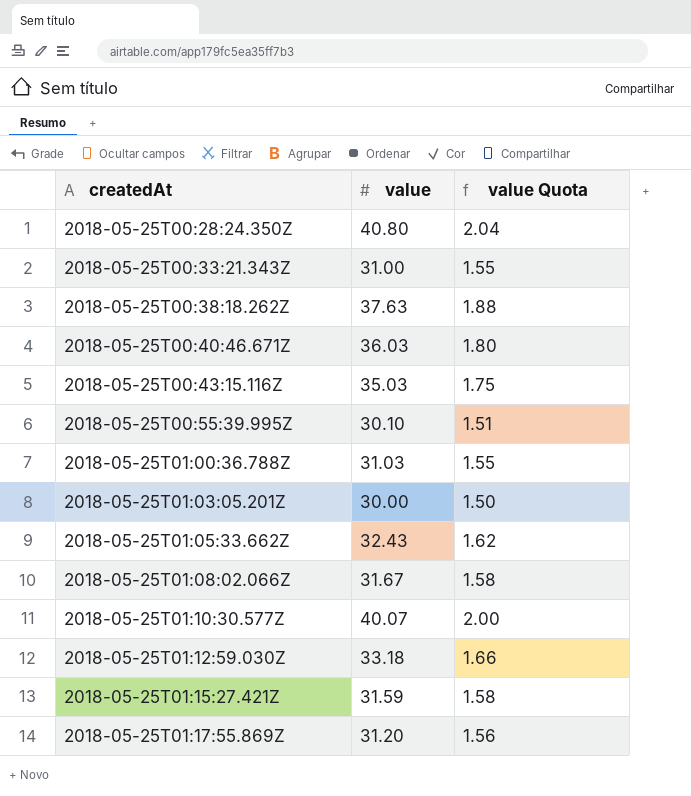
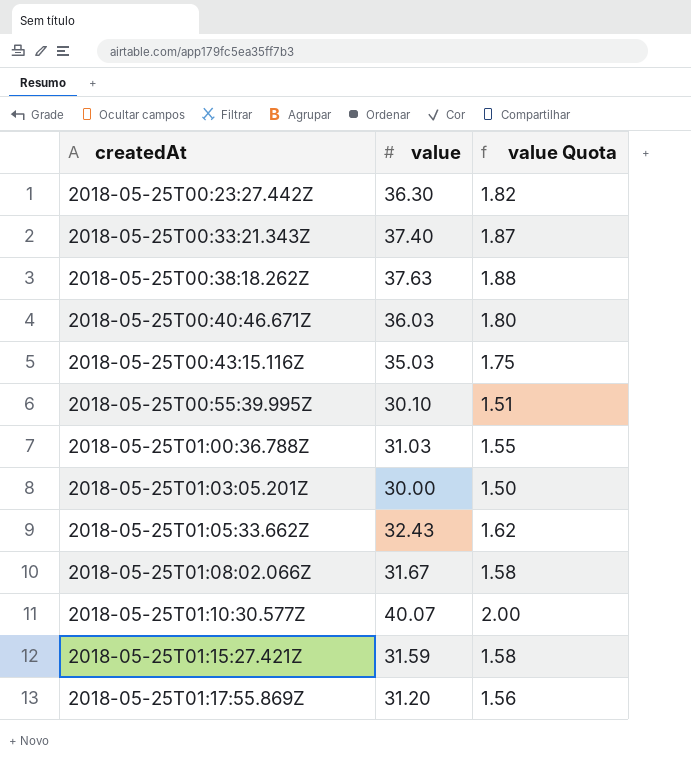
row 2018-05-25T00:28:24.350Z: 40.80 | 2.04 -> none
row 2018-05-25T01:12:59.030Z: 33.18 | 1.66 -> none
row 2018-05-25T00:23:27.442Z: none -> 36.30 | 1.82
2018-05-25T00:33:21.343Z | value: 31.00 -> 37.40
2018-05-25T00:33:21.343Z | value Quota: 1.55 -> 1.87

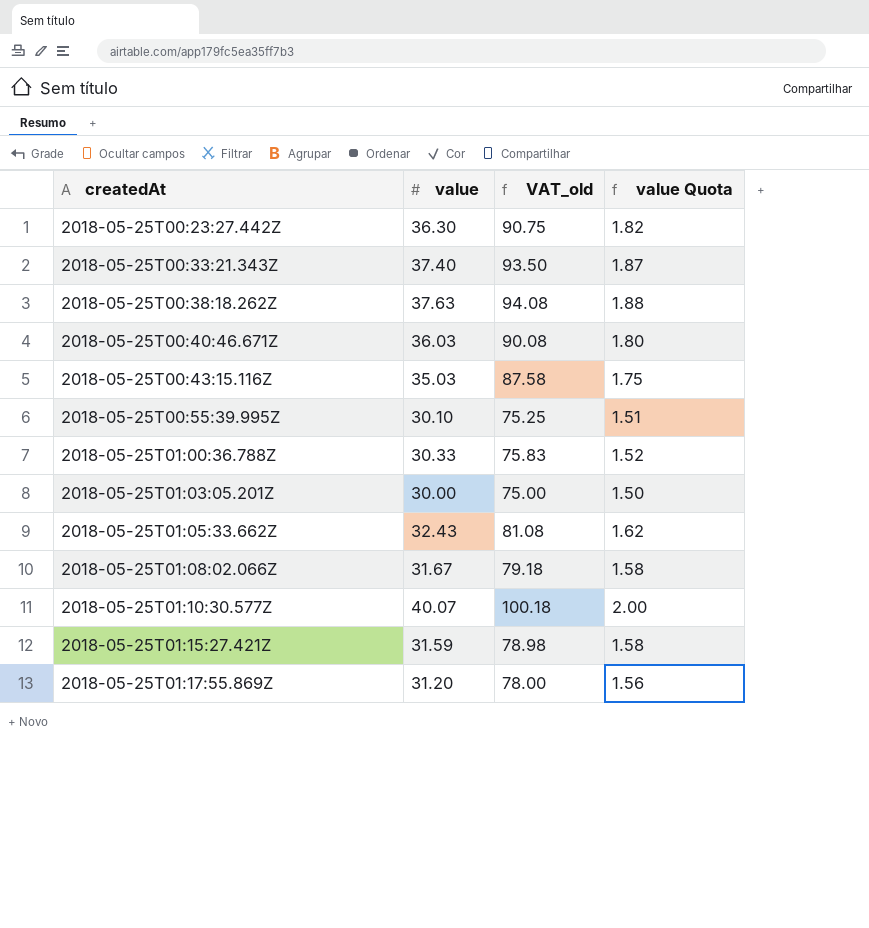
column VAT_old | formula: none -> [value] * 2.5
2018-05-25T01:00:36.788Z | value: 31.03 -> 30.33
2018-05-25T01:00:36.788Z | value Quota: 1.55 -> 1.52

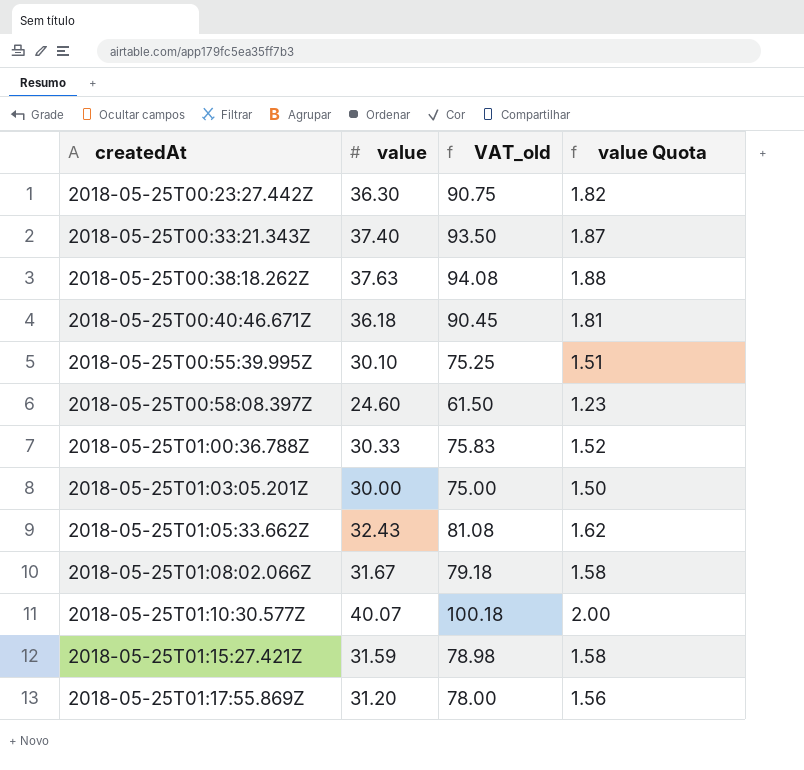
row 2018-05-25T00:43:15.116Z: 35.03 | 87.58 | 1.75 -> none
2018-05-25T00:40:46.671Z | value: 36.03 -> 36.18
2018-05-25T00:40:46.671Z | VAT_old: 90.08 -> 90.45
2018-05-25T00:40:46.671Z | value Quota: 1.80 -> 1.81
row 2018-05-25T00:58:08.397Z: none -> 24.60 | 61.50 | 1.23

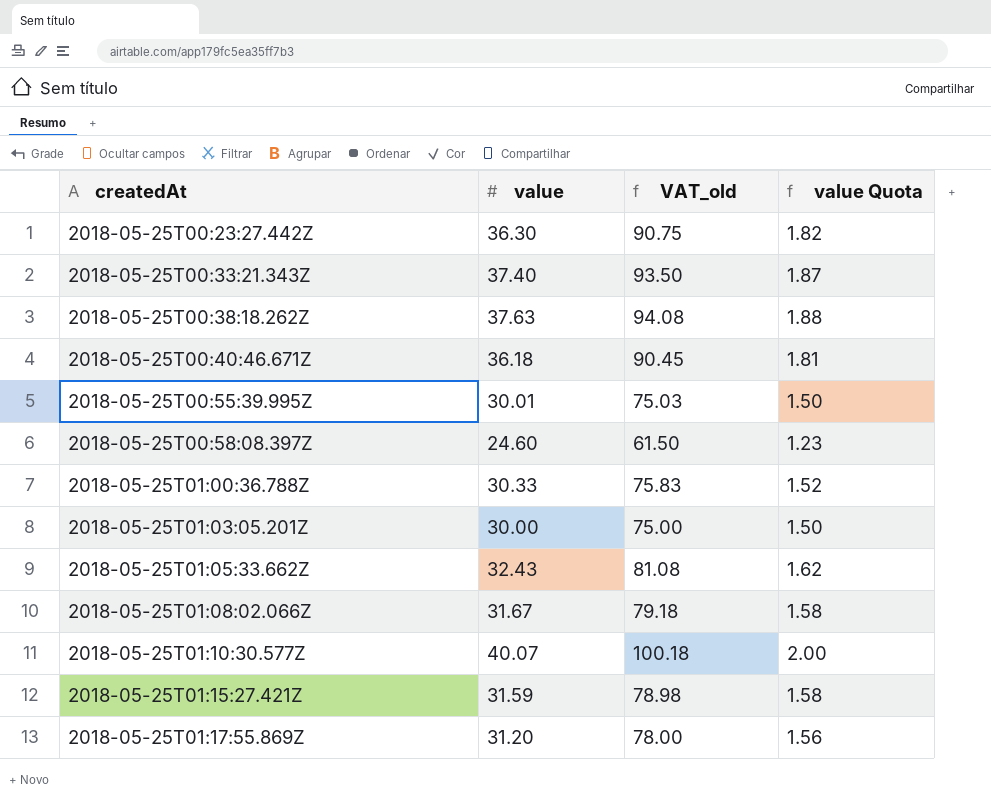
2018-05-25T00:55:39.995Z | value: 30.10 -> 30.01
2018-05-25T00:55:39.995Z | VAT_old: 75.25 -> 75.03
2018-05-25T00:55:39.995Z | value Quota: 1.51 -> 1.50

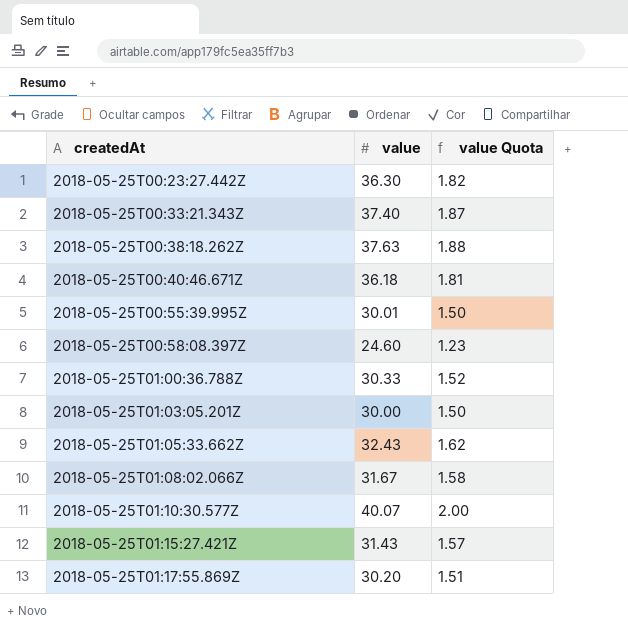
column VAT_old | formula: [value] * 2.5 -> none
2018-05-25T01:15:27.421Z | value: 31.59 -> 31.43
2018-05-25T01:15:27.421Z | value Quota: 1.58 -> 1.57
2018-05-25T01:17:55.869Z | value: 31.20 -> 30.20
2018-05-25T01:17:55.869Z | value Quota: 1.56 -> 1.51

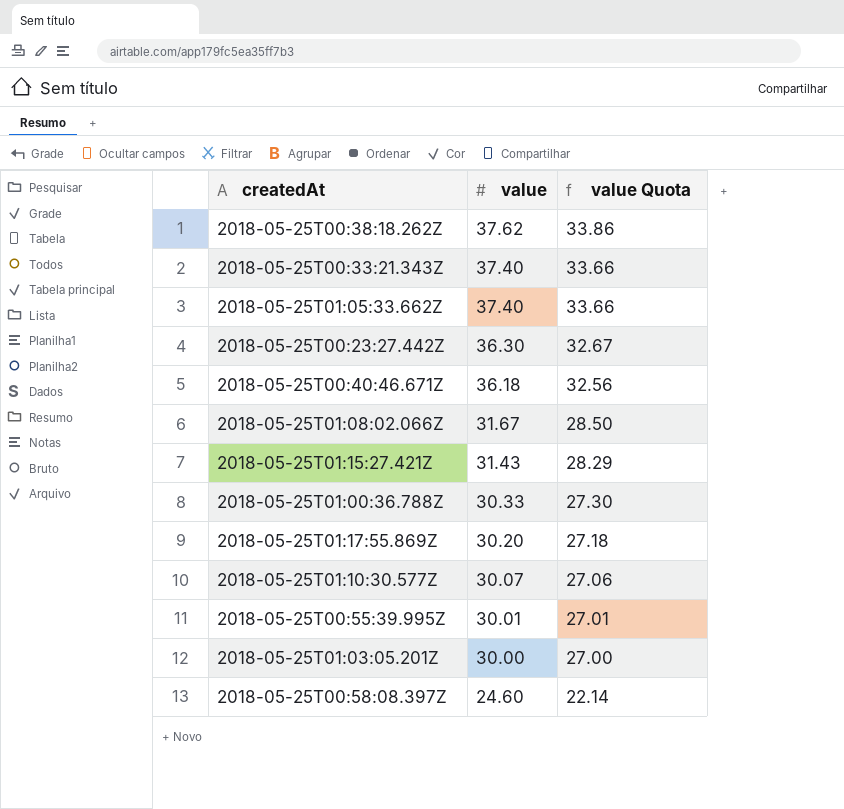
row order: createdAt ascending -> value descending
column value Quota | formula: [value] * 0.05 -> [value] * 0.9
2018-05-25T00:38:18.262Z | value: 37.63 -> 37.62
2018-05-25T01:05:33.662Z | value: 32.43 -> 37.40
2018-05-25T01:10:30.577Z | value: 40.07 -> 30.07

